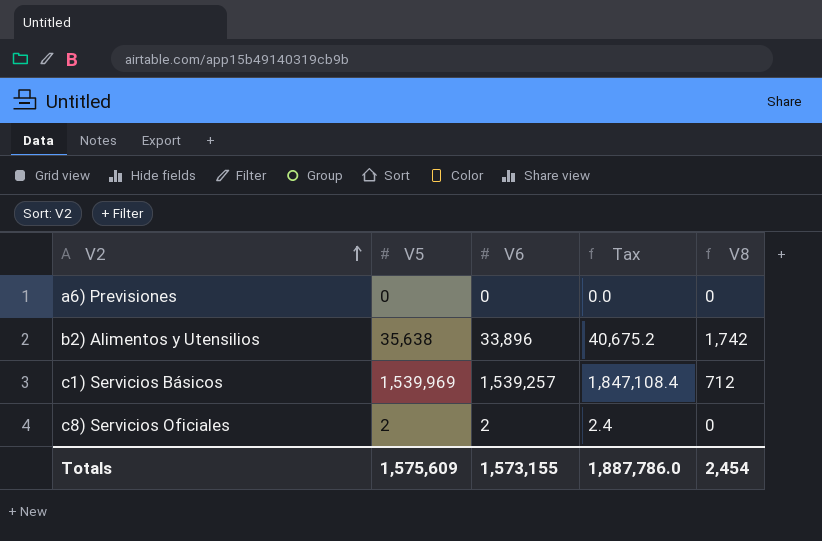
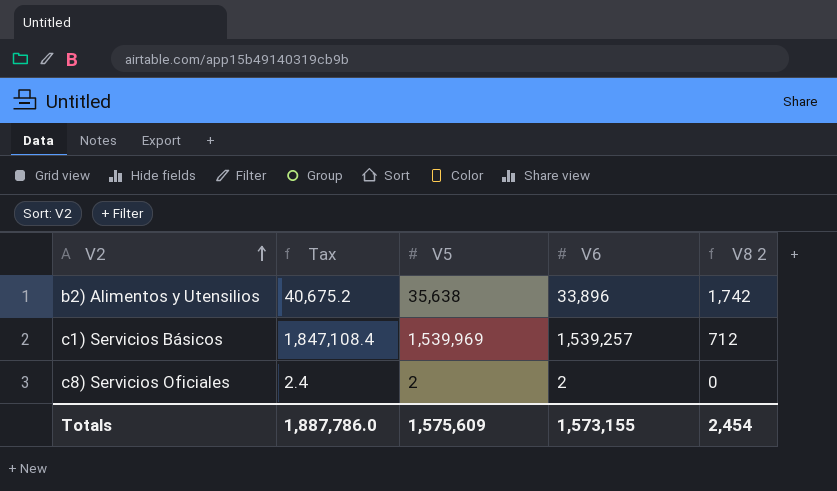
column Tax | position: 4 -> 2
column name: V8 -> V8 2
row a6) Previsiones: 0 | 0 | 0.0 | 0 -> none

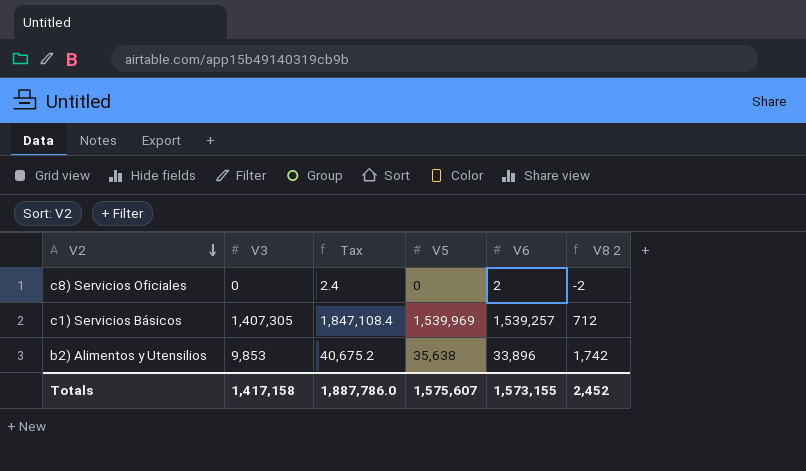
row order: V2 ascending -> V2 descending
column V3 | position: none -> 2
c8) Servicios Oficiales | V5: 2 -> 0
c8) Servicios Oficiales | V8 2: 0 -> -2
Totals | V5: 1,575,609 -> 1,575,607
Totals | V8 2: 2,454 -> 2,452

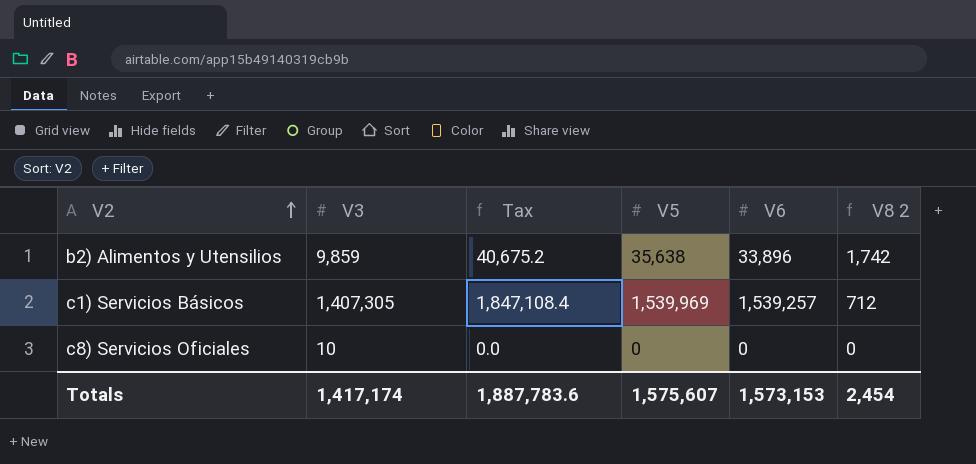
row order: V2 descending -> V2 ascending
b2) Alimentos y Utensilios | V3: 9,853 -> 9,859
c8) Servicios Oficiales | V3: 0 -> 10
c8) Servicios Oficiales | Tax: 2.4 -> 0.0
c8) Servicios Oficiales | V6: 2 -> 0
c8) Servicios Oficiales | V8 2: -2 -> 0
Totals | V3: 1,417,158 -> 1,417,174
Totals | Tax: 1,887,786.0 -> 1,887,783.6
Totals | V6: 1,573,155 -> 1,573,153
Totals | V8 2: 2,452 -> 2,454

